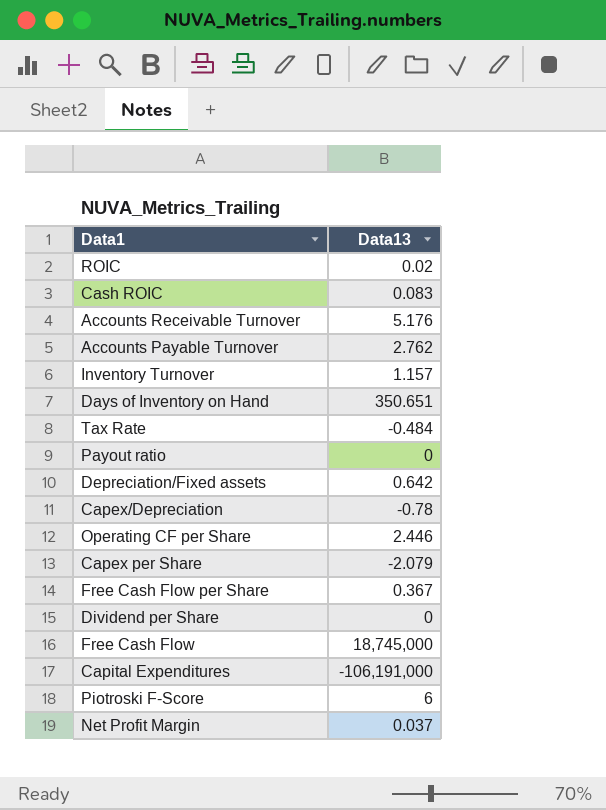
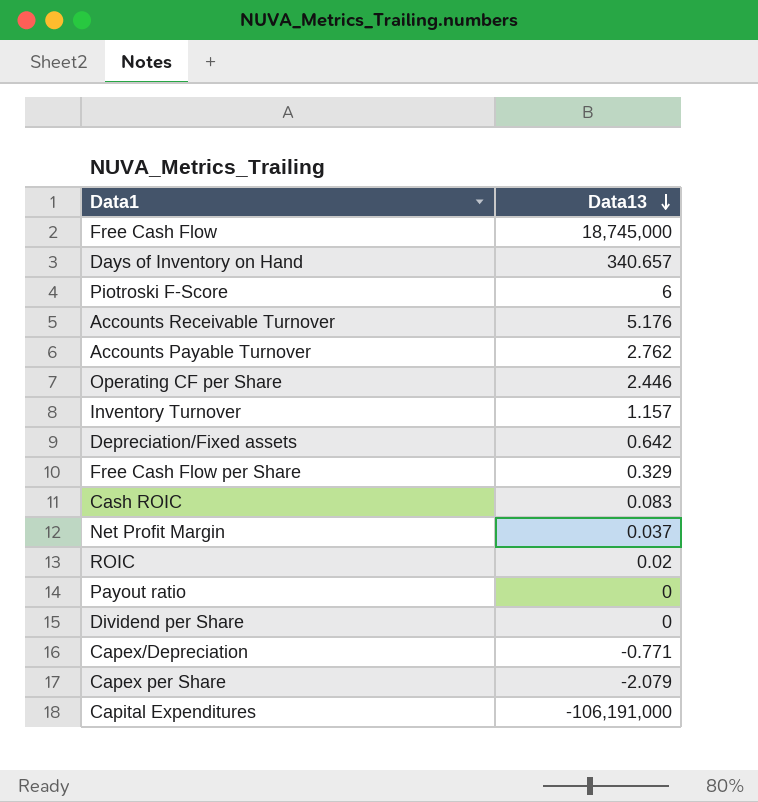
row order: none -> Data13 descending
row Tax Rate: -0.484 -> none
Days of Inventory on Hand | Data13: 350.651 -> 340.657
Free Cash Flow per Share | Data13: 0.367 -> 0.329
Capex/Depreciation | Data13: -0.78 -> -0.771

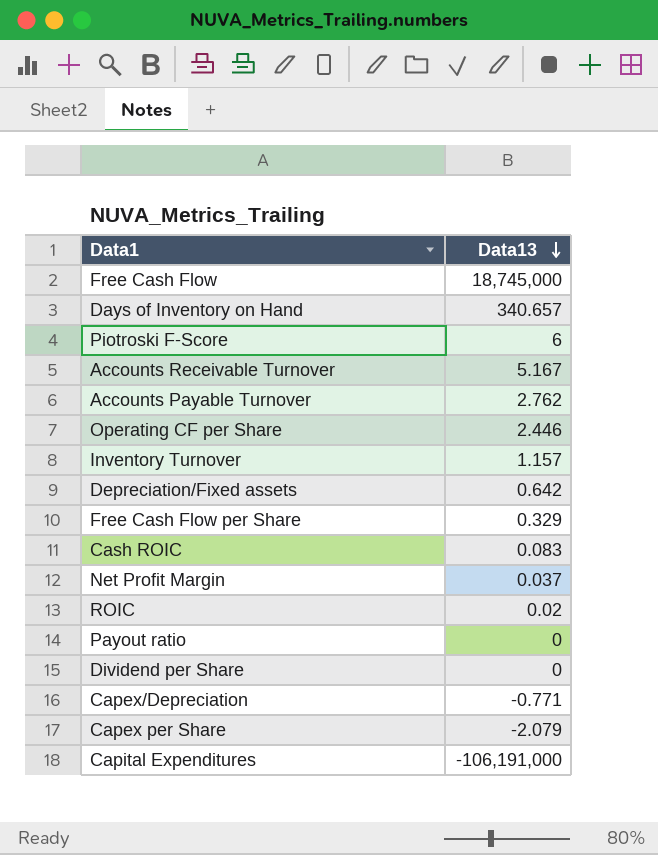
Accounts Receivable Turnover | Data13: 5.176 -> 5.167

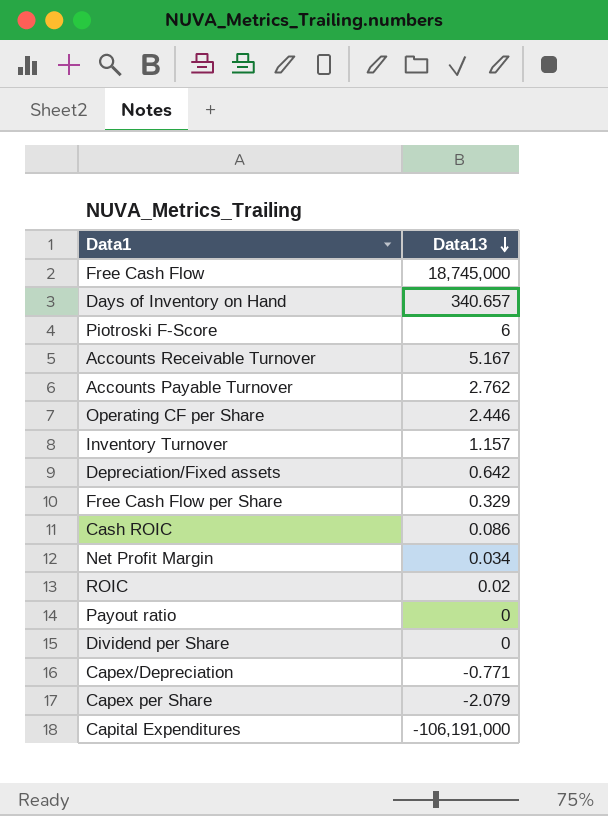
Cash ROIC | Data13: 0.083 -> 0.086
Net Profit Margin | Data13: 0.037 -> 0.034

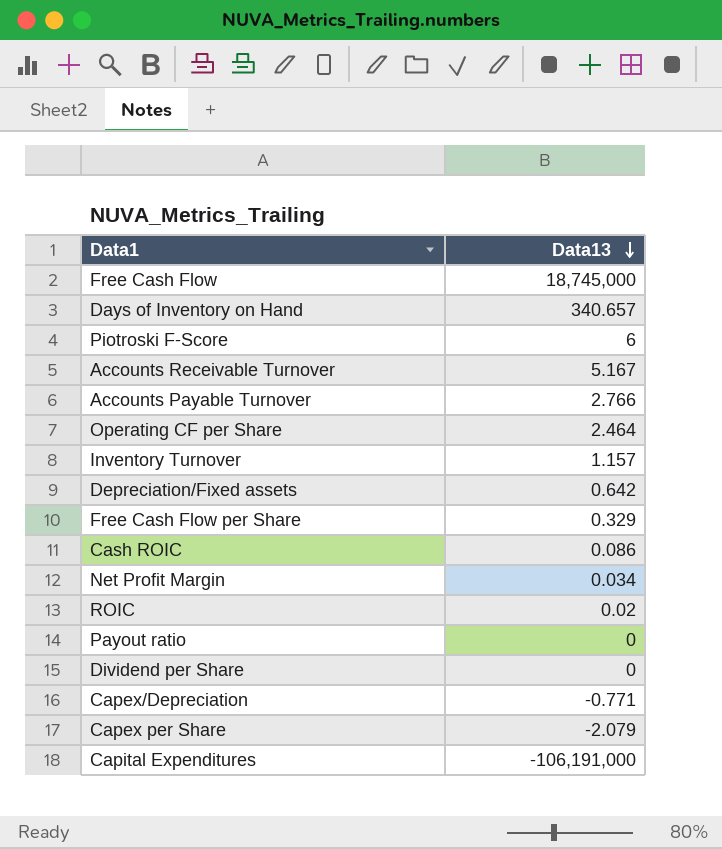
Accounts Payable Turnover | Data13: 2.762 -> 2.766
Operating CF per Share | Data13: 2.446 -> 2.464

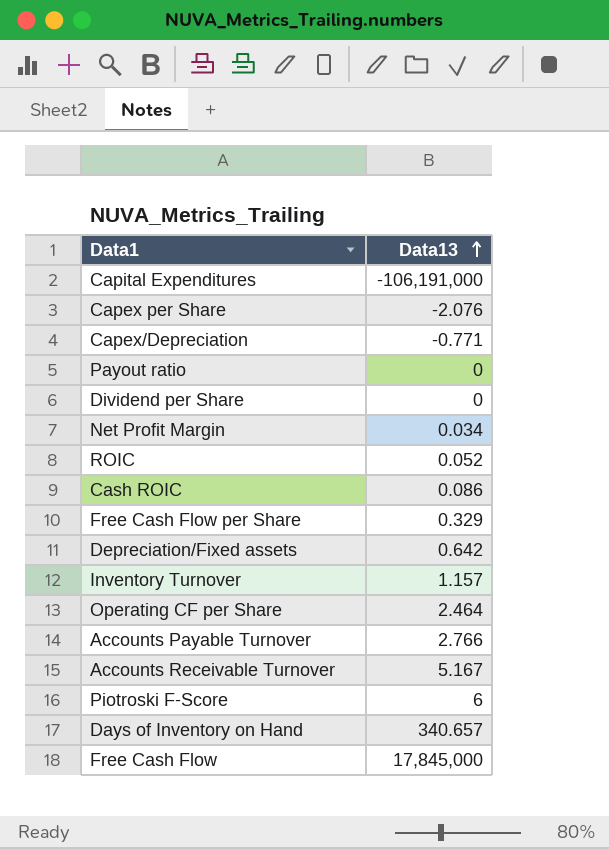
row order: Data13 descending -> Data13 ascending
Capex per Share | Data13: -2.079 -> -2.076
ROIC | Data13: 0.02 -> 0.052
Free Cash Flow | Data13: 18,745,000 -> 17,845,000

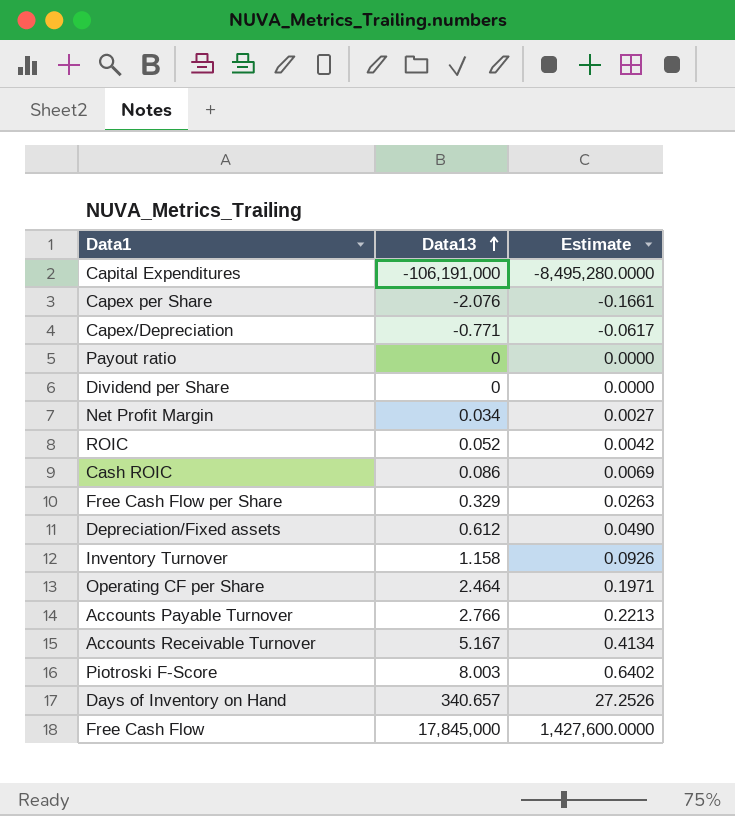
column Estimate | formula: none -> [Data13] * 0.08
Depreciation/Fixed assets | Data13: 0.642 -> 0.612
Inventory Turnover | Data13: 1.157 -> 1.158
Piotroski F-Score | Data13: 6 -> 8.003

